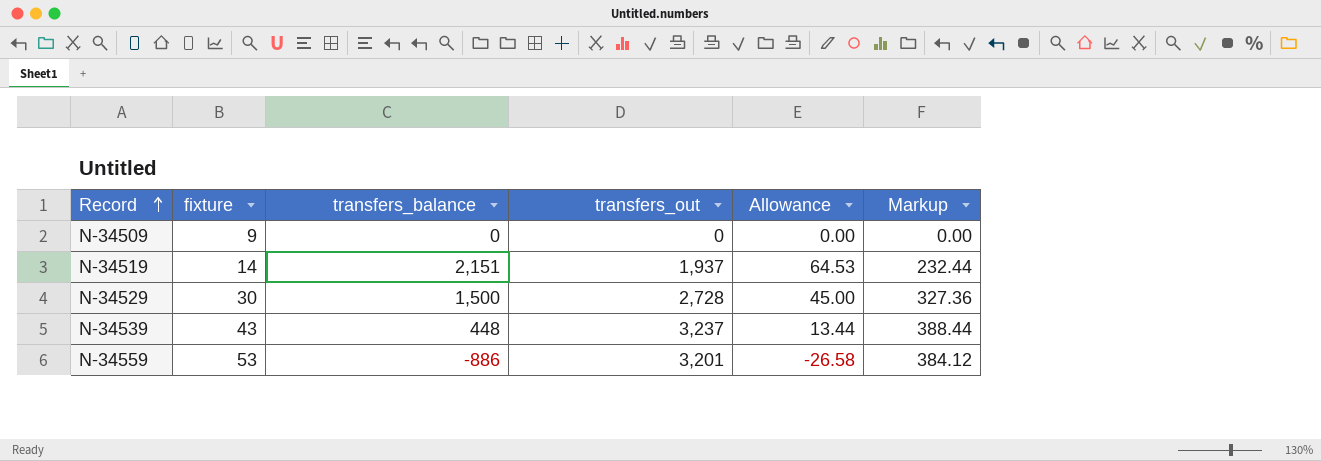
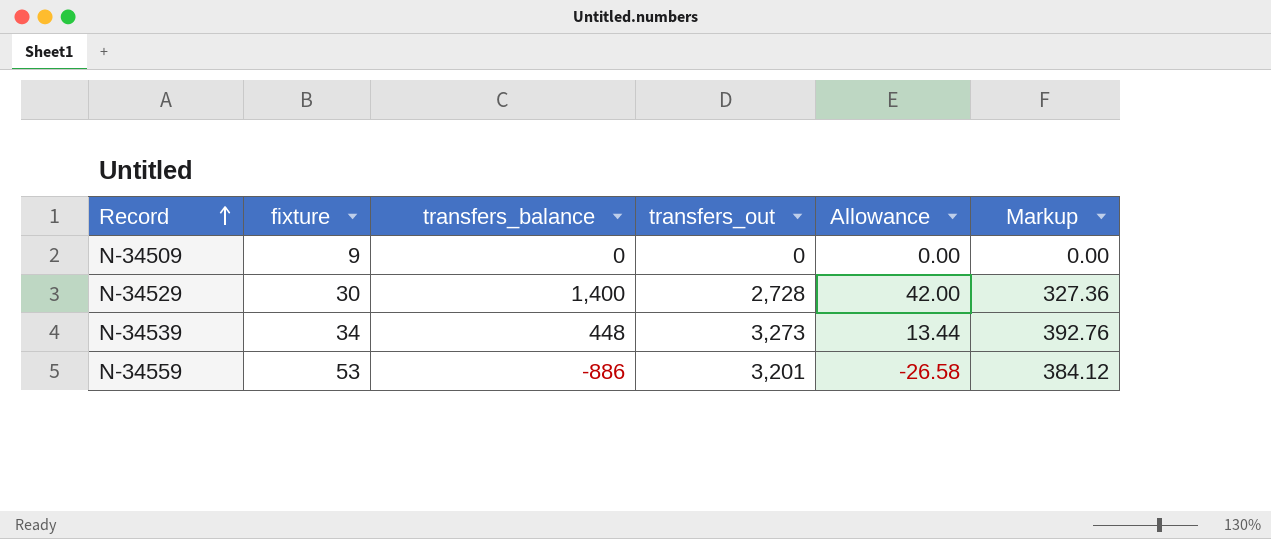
row N-34519: 14 | 2,151 | 1,937 | 64.53 | 232.44 -> none
N-34529 | transfers_balance: 1,500 -> 1,400
N-34529 | Allowance: 45.00 -> 42.00
N-34539 | fixture: 43 -> 34
N-34539 | transfers_out: 3,237 -> 3,273
N-34539 | Markup: 388.44 -> 392.76

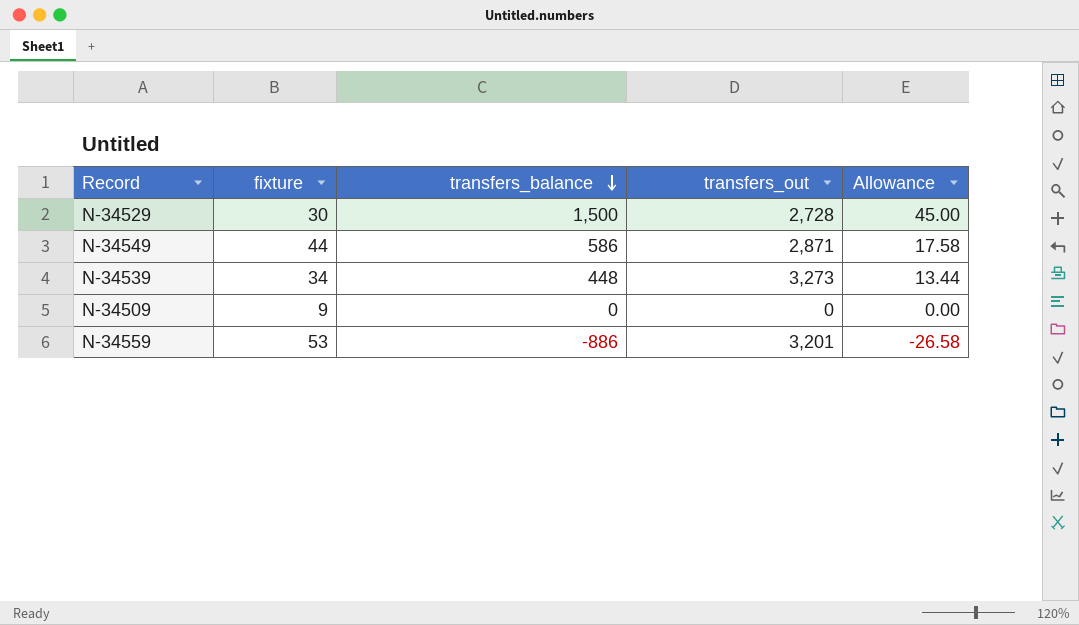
row order: Record ascending -> transfers_balance descending
column Markup | formula: [transfers_out] * 0.12 -> none
N-34529 | transfers_balance: 1,400 -> 1,500
N-34529 | Allowance: 42.00 -> 45.00
row N-34549: none -> 44 | 586 | 2,871 | 17.58

